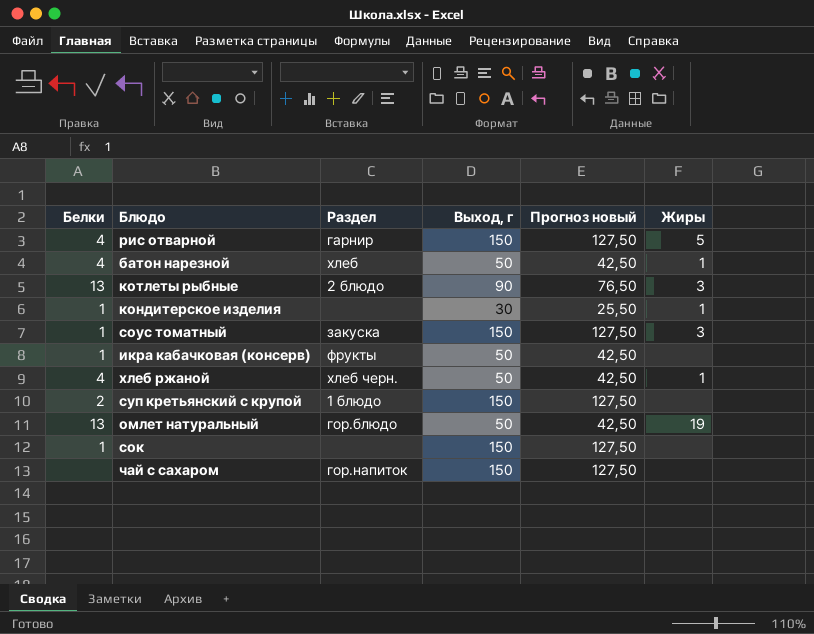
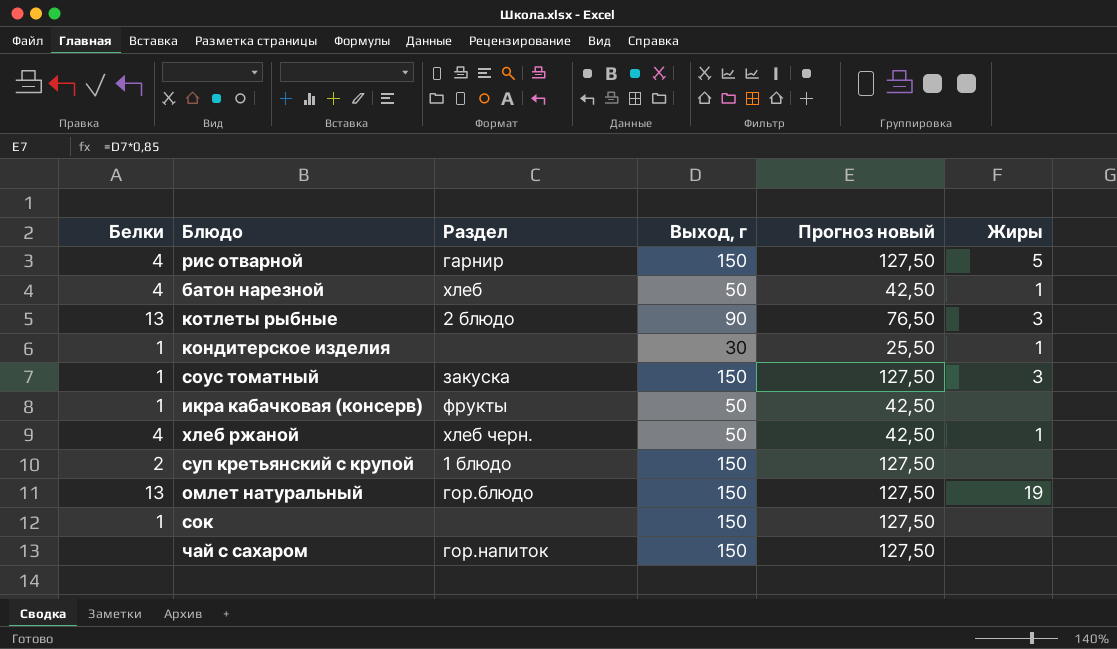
омлет натуральный | Выход, г: 50 -> 150
омлет натуральный | Прогноз новый: 42,50 -> 127,50

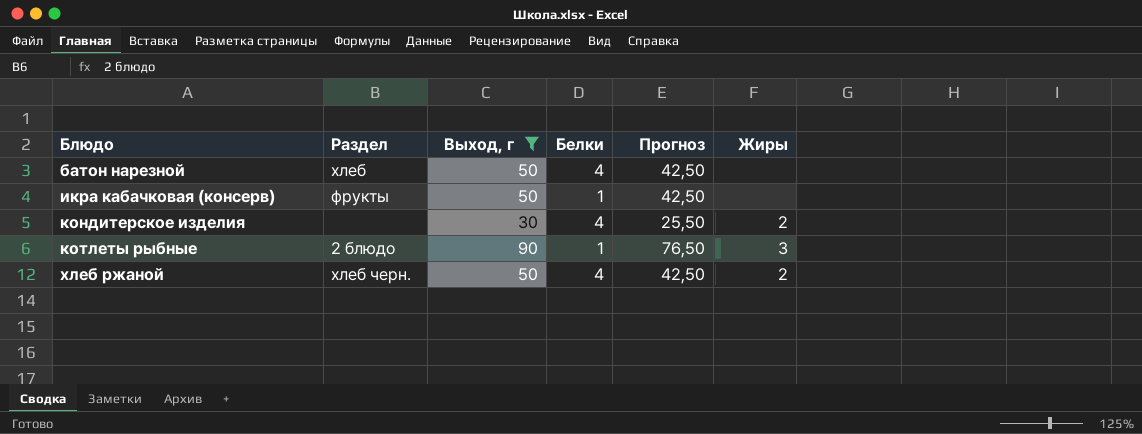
filter: none -> Выход, г != 150
row order: none -> Блюдо ascending
column Белки | position: 1 -> 4
column name: Прогноз новый -> Прогноз
батон нарезной | Жиры: 1 -> none
кондитерское изделия | Белки: 1 -> 4
кондитерское изделия | Жиры: 1 -> 2
котлеты рыбные | Белки: 13 -> 1
хлеб ржаной | Жиры: 1 -> 2

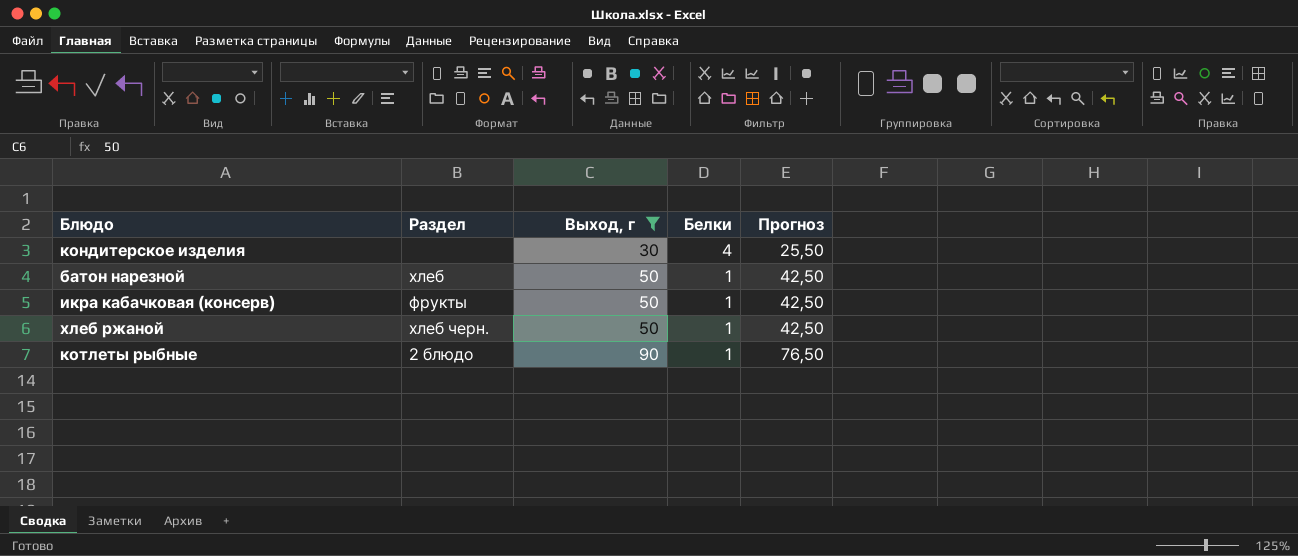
row order: Блюдо ascending -> Выход, г ascending
column Жиры | position: 6 -> none
батон нарезной | Белки: 4 -> 1
хлеб ржаной | Белки: 4 -> 1

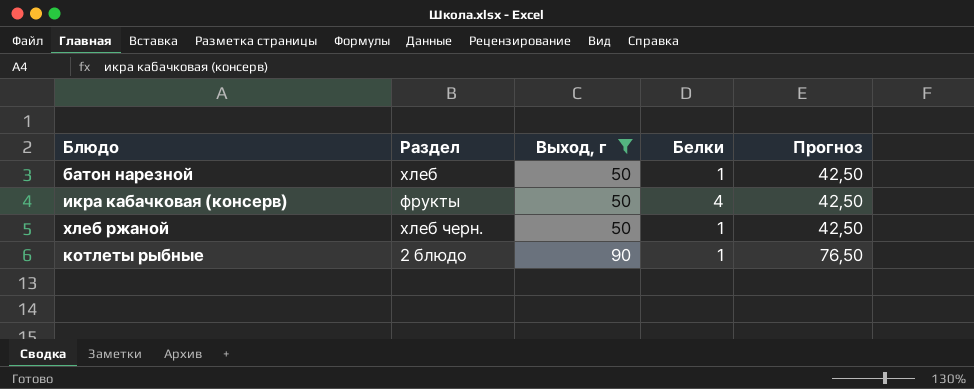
row кондитерское изделия: none | 30 | 4 | 25,50 -> none
икра кабачковая (консерв) | Белки: 1 -> 4

